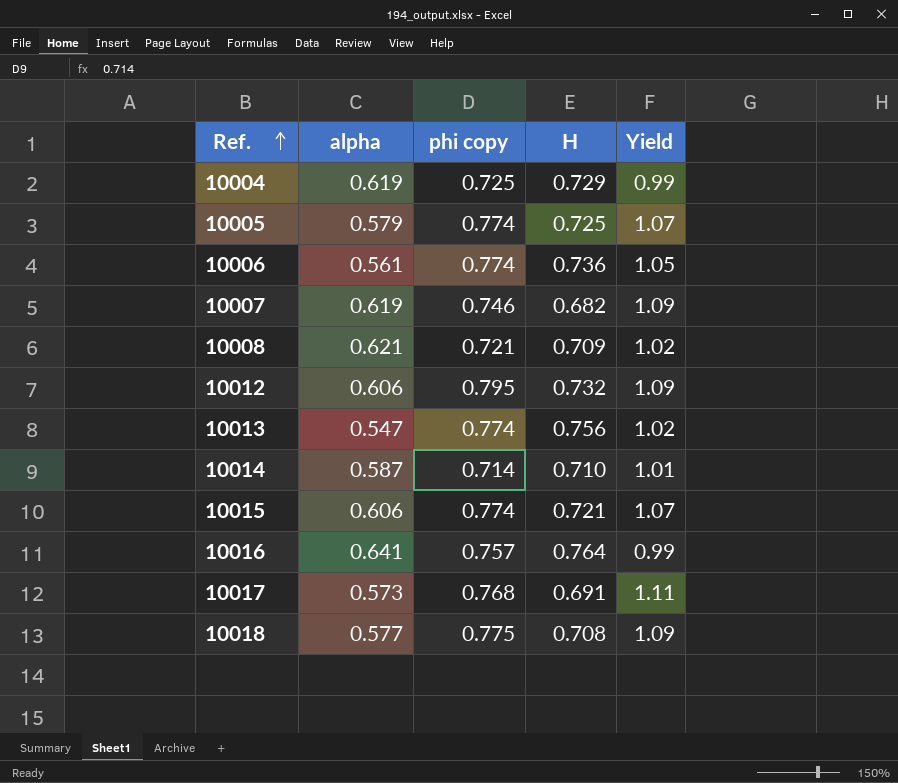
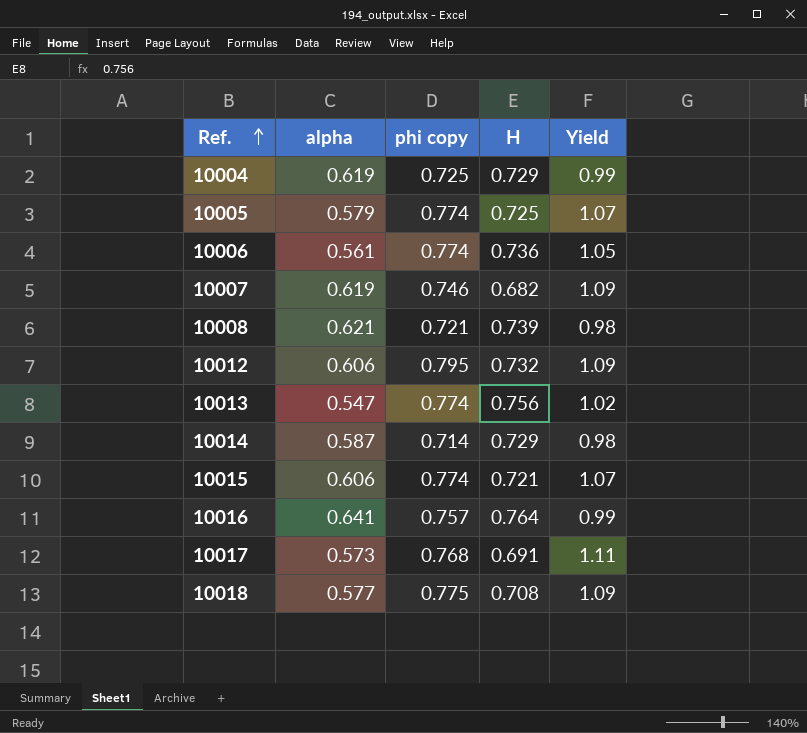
10008 | H: 0.709 -> 0.739
10008 | Yield: 1.02 -> 0.98
10014 | H: 0.710 -> 0.729
10014 | Yield: 1.01 -> 0.98

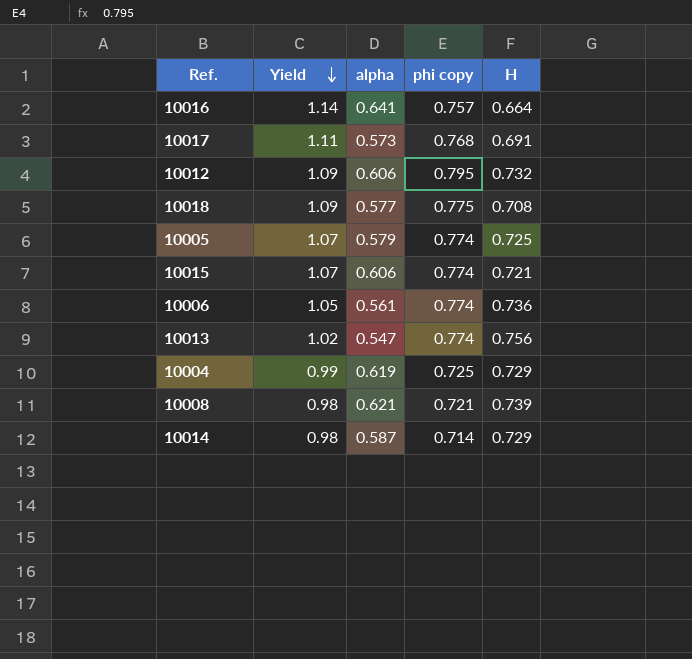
row order: Ref. ascending -> Yield descending
column Yield | position: 5 -> 2
row 10007: 0.619 | 0.746 | 0.682 | 1.09 -> none
10016 | Yield: 0.99 -> 1.14
10016 | H: 0.764 -> 0.664

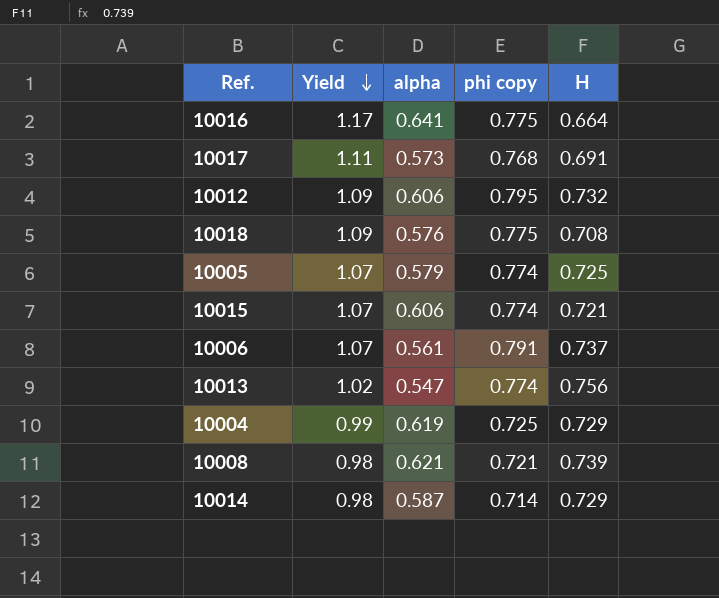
10016 | Yield: 1.14 -> 1.17
10016 | phi copy: 0.757 -> 0.775
10018 | alpha: 0.577 -> 0.576
10006 | Yield: 1.05 -> 1.07
10006 | phi copy: 0.774 -> 0.791
10006 | H: 0.736 -> 0.737

